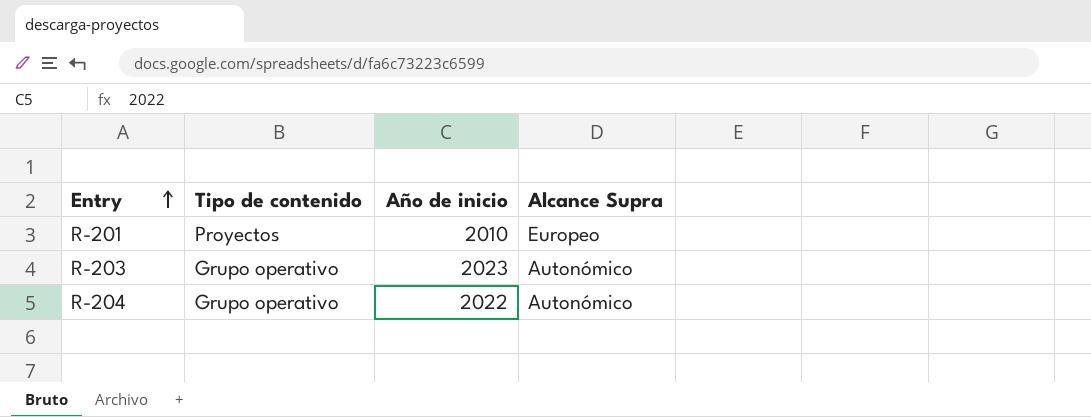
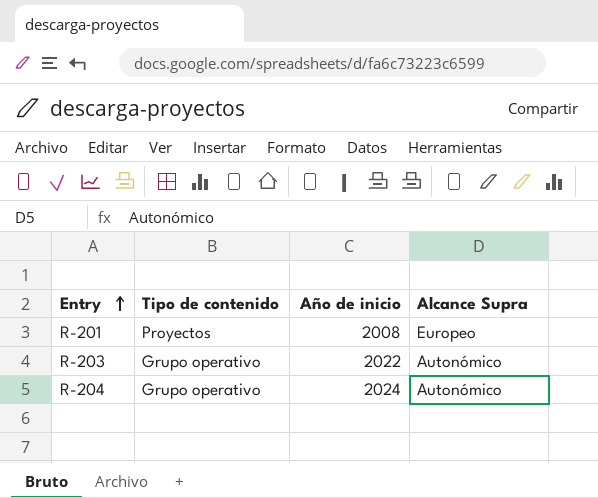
R-201 | Año de inicio: 2010 -> 2008
R-203 | Año de inicio: 2023 -> 2022
R-204 | Año de inicio: 2022 -> 2024

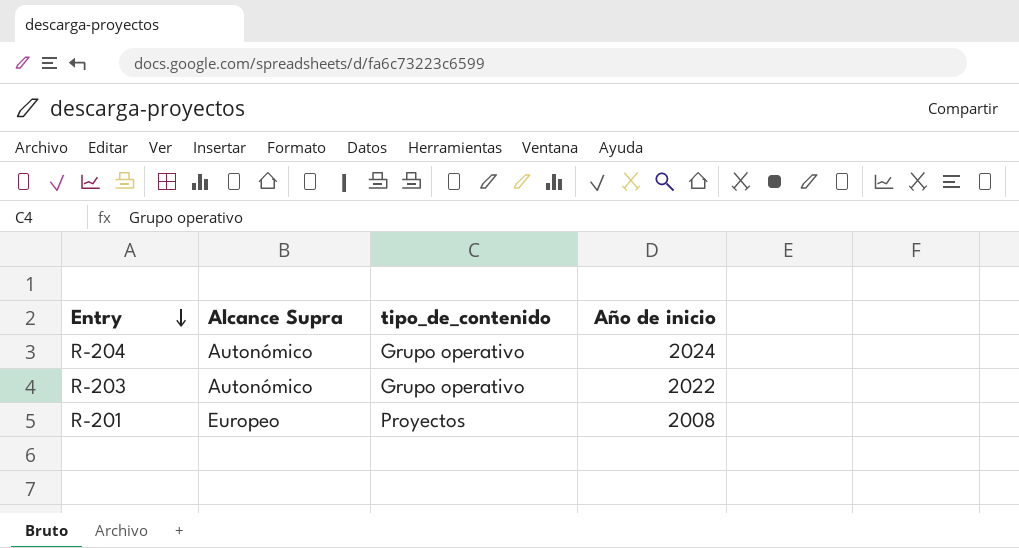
row order: Entry ascending -> Entry descending
column Alcance Supra | position: 4 -> 2
column name: Tipo de contenido -> tipo_de_contenido

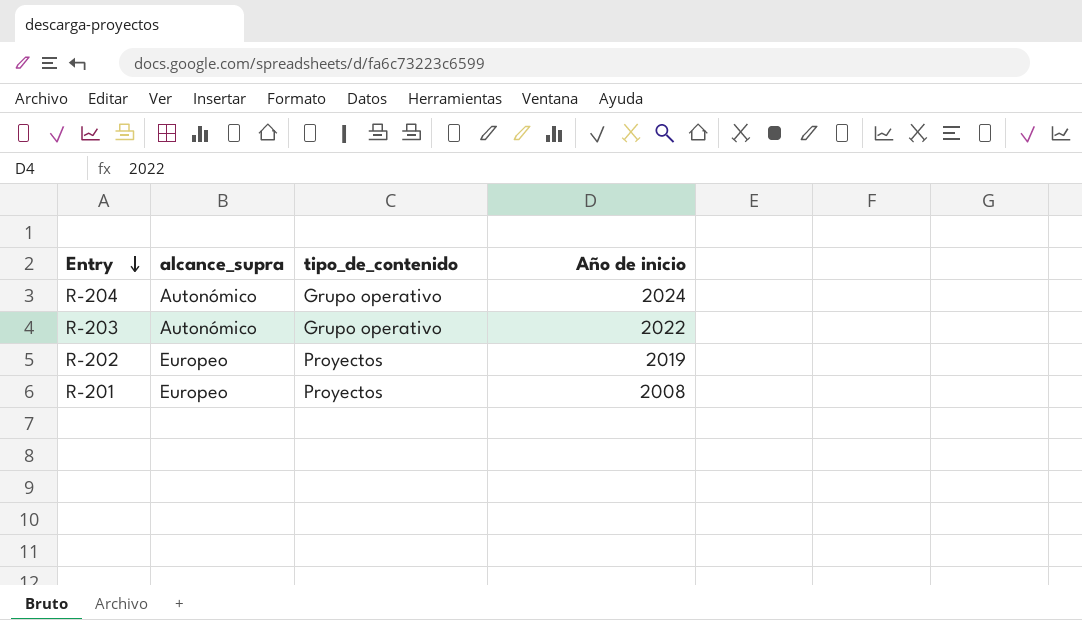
column name: Alcance Supra -> alcance_supra
row R-202: none -> Europeo | Proyectos | 2019

